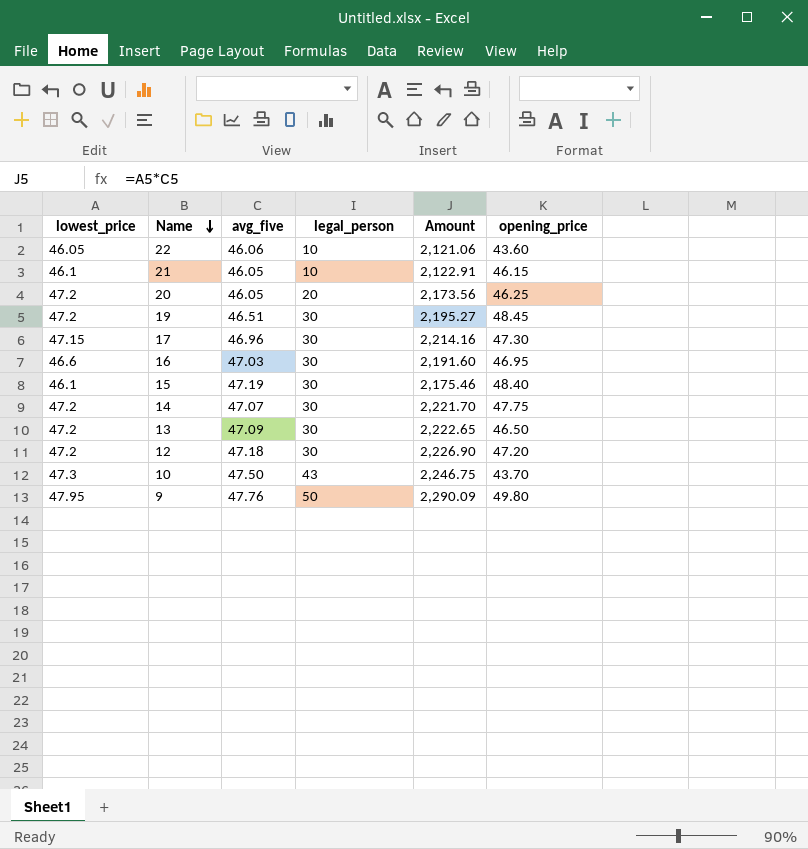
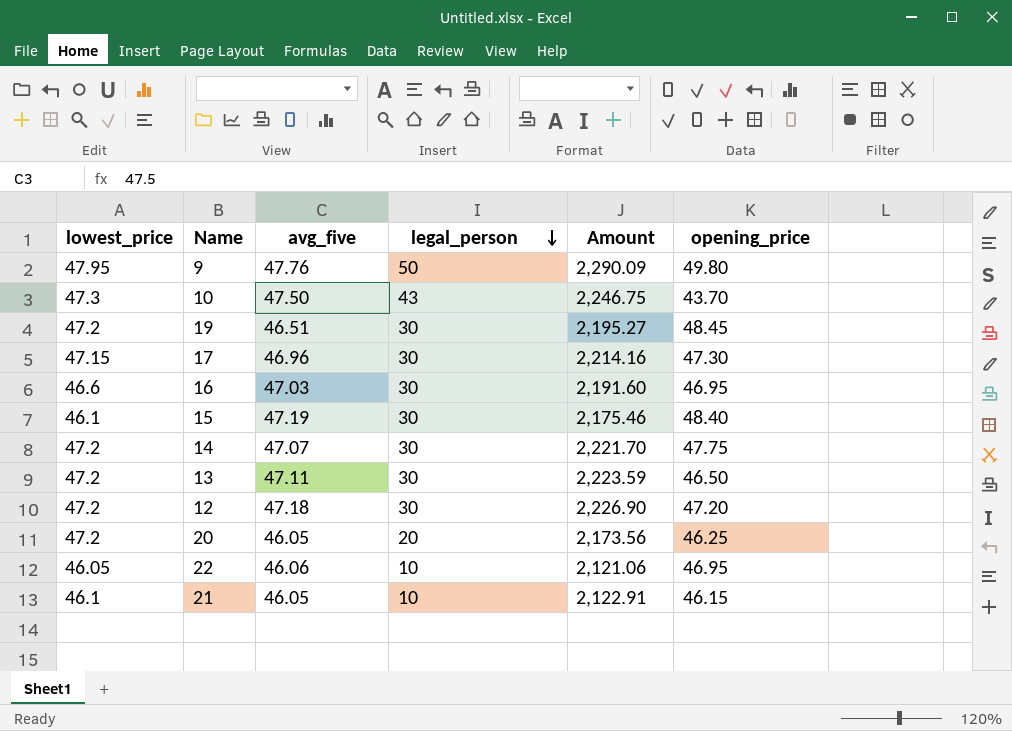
row order: Name descending -> legal_person descending
13 | avg_five: 47.09 -> 47.11
13 | Amount: 2,222.65 -> 2,223.59
22 | opening_price: 43.60 -> 46.95

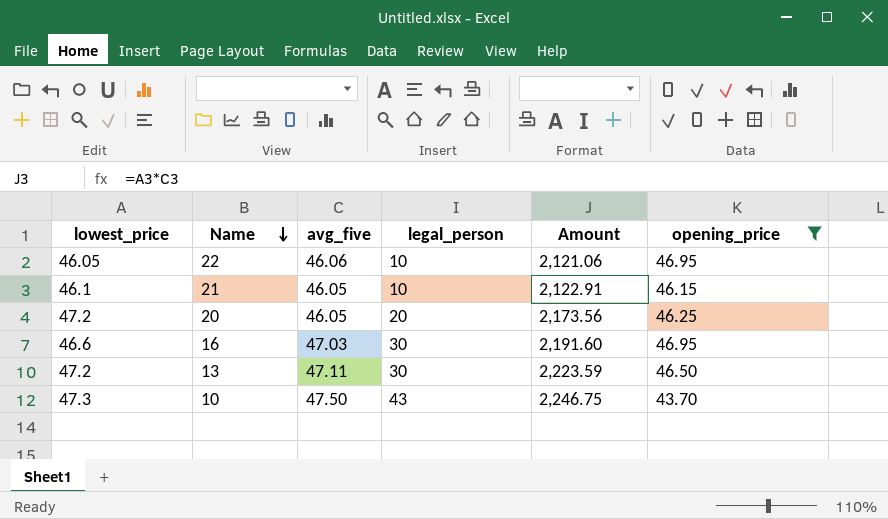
filter: none -> opening_price <= 46.95
row order: legal_person descending -> Name descending

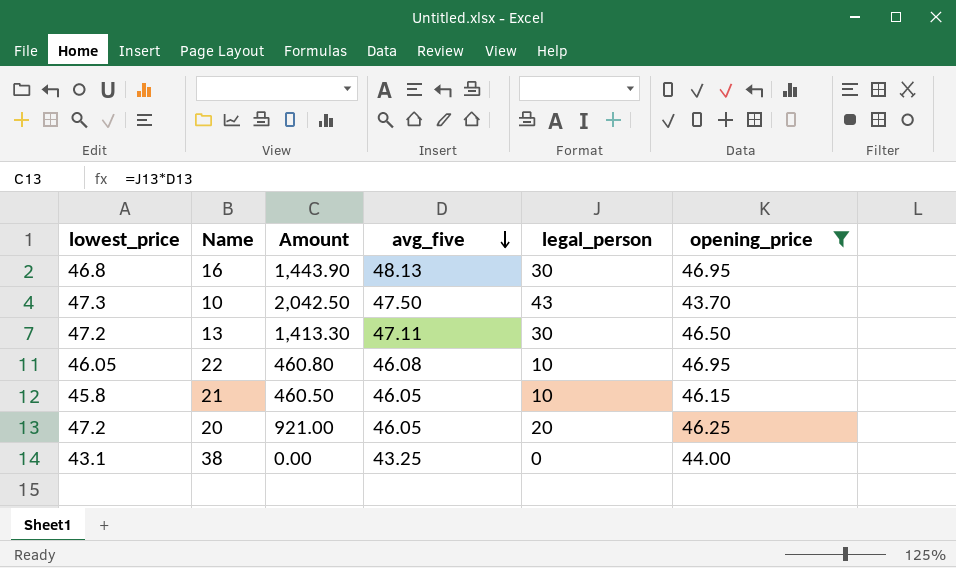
row order: Name descending -> avg_five descending
column Amount | formula: [lowest_price] * [avg_five] -> [avg_five] * [legal_person]
column Amount | position: 5 -> 3
16 | lowest_price: 46.6 -> 46.8
16 | avg_five: 47.03 -> 48.13
22 | avg_five: 46.06 -> 46.08
21 | lowest_price: 46.1 -> 45.8
row 38: none -> 43.1 | 0.00 | 43.25 | 0 | 44.00

